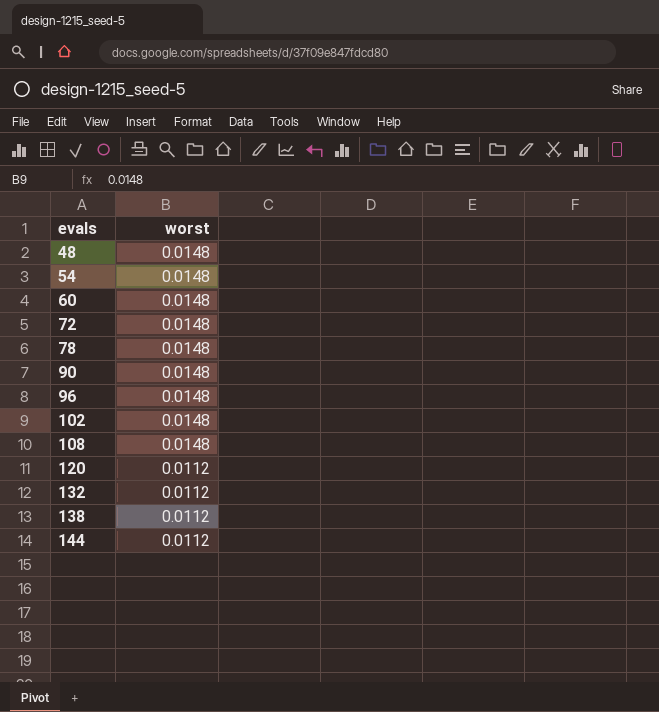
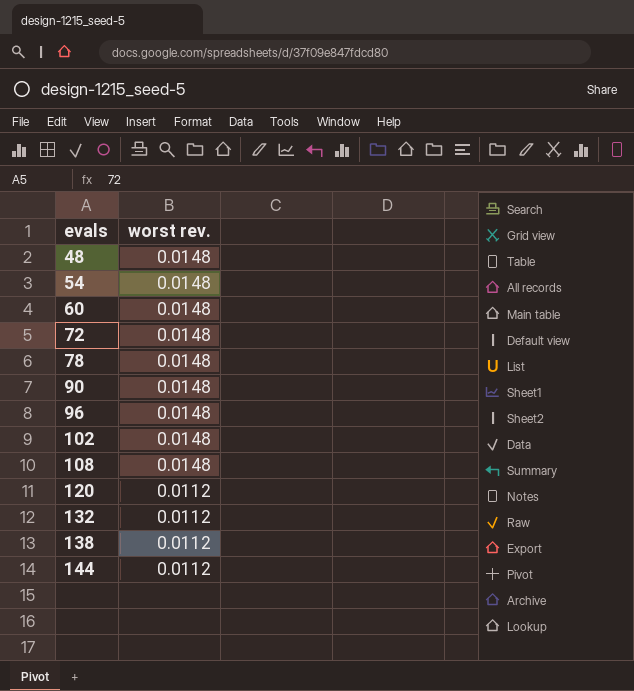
column name: worst -> worst rev.

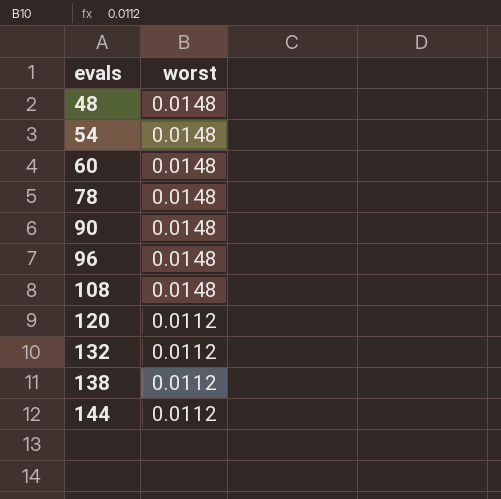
column name: worst rev. -> worst
row 72: 0.0148 -> none
row 102: 0.0148 -> none

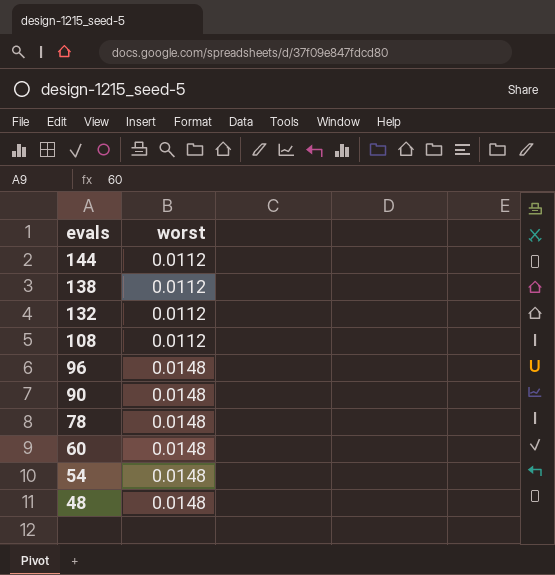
row order: evals ascending -> evals descending
row 120: 0.0112 -> none
108 | worst: 0.0148 -> 0.0112

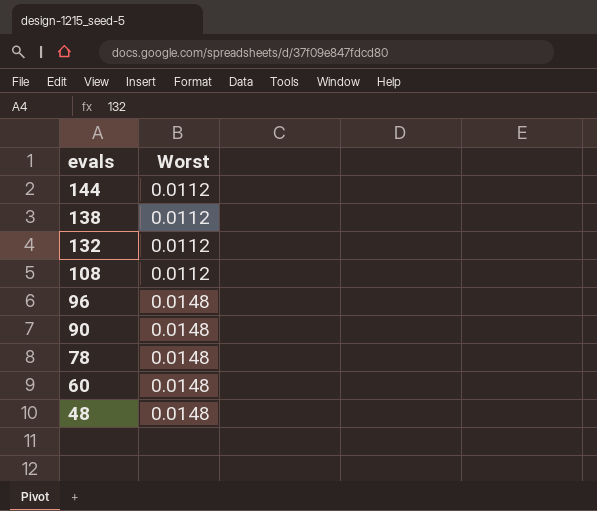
column name: worst -> Worst
row 54: 0.0148 -> none

